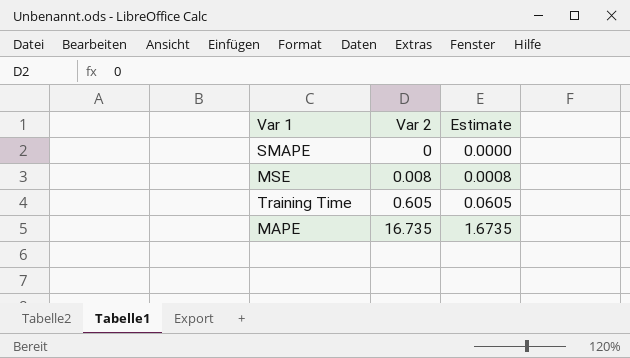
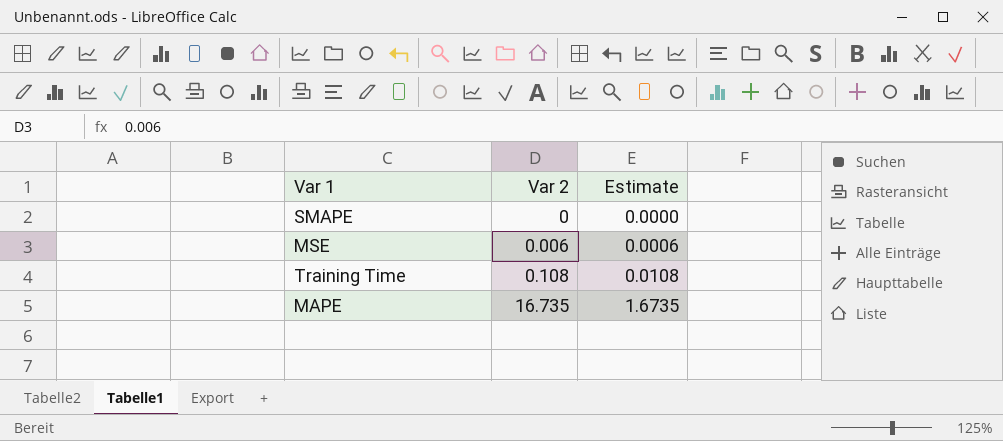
MSE | Var 2: 0.008 -> 0.006
MSE | Estimate: 0.0008 -> 0.0006
Training Time | Var 2: 0.605 -> 0.108
Training Time | Estimate: 0.0605 -> 0.0108

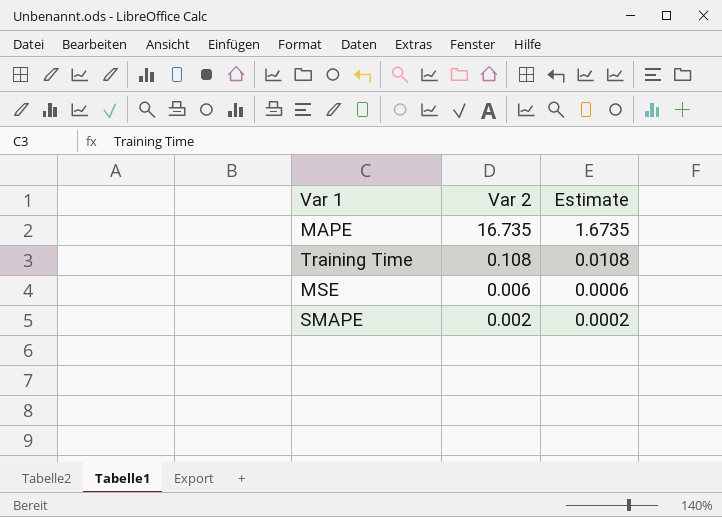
row order: Var 2 ascending -> Var 2 descending
SMAPE | Var 2: 0 -> 0.002
SMAPE | Estimate: 0.0000 -> 0.0002

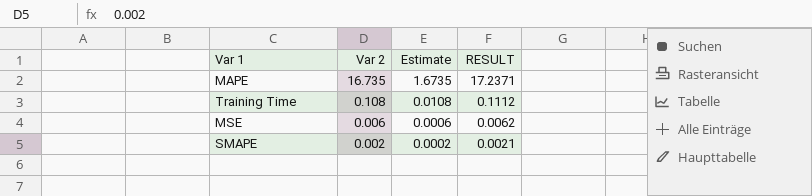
column RESULT | formula: none -> [Var 2] * 1.03

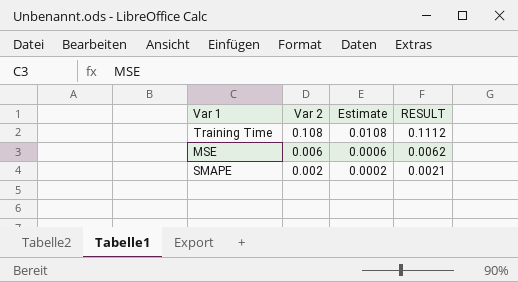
row MAPE: 16.735 | 1.6735 | 17.2371 -> none

